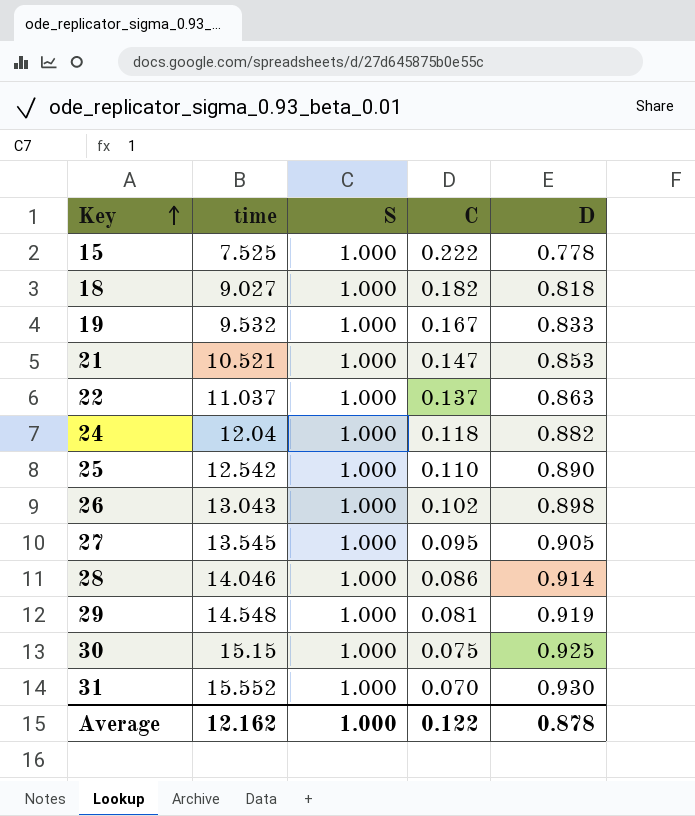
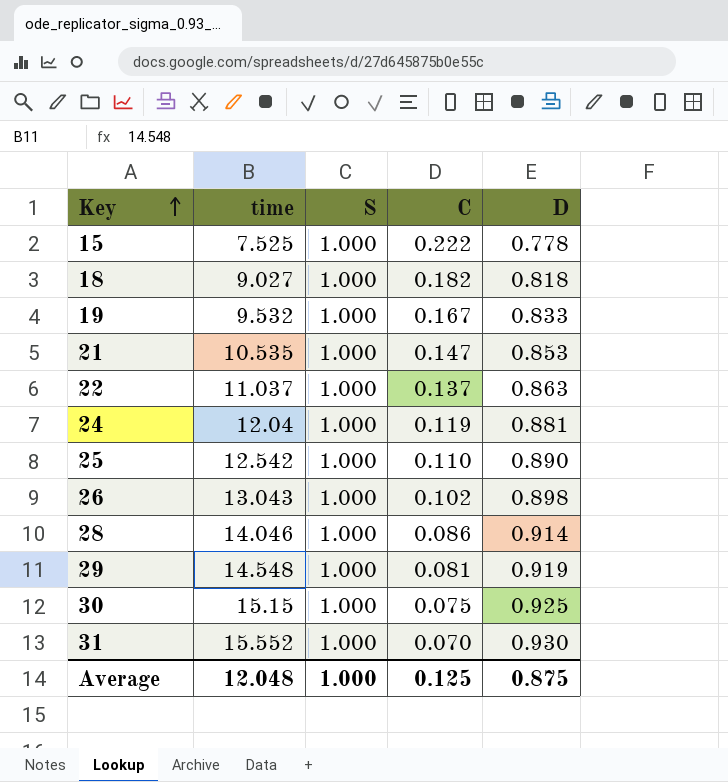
row 27: 13.545 | 1.000 | 0.095 | 0.905 -> none
21 | time: 10.521 -> 10.535
24 | C: 0.118 -> 0.119
24 | D: 0.882 -> 0.881
Average | time: 12.162 -> 12.048
Average | C: 0.122 -> 0.125
Average | D: 0.878 -> 0.875

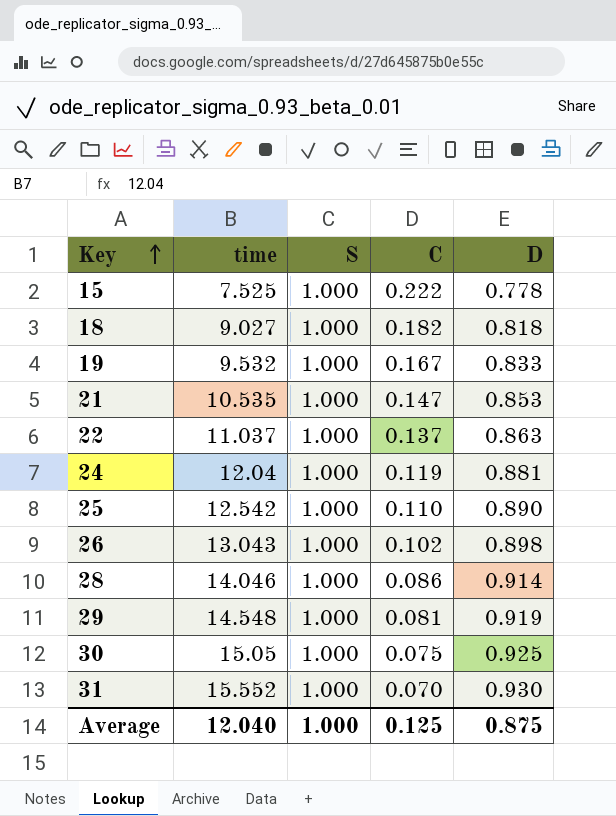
30 | time: 15.15 -> 15.05
Average | time: 12.048 -> 12.040

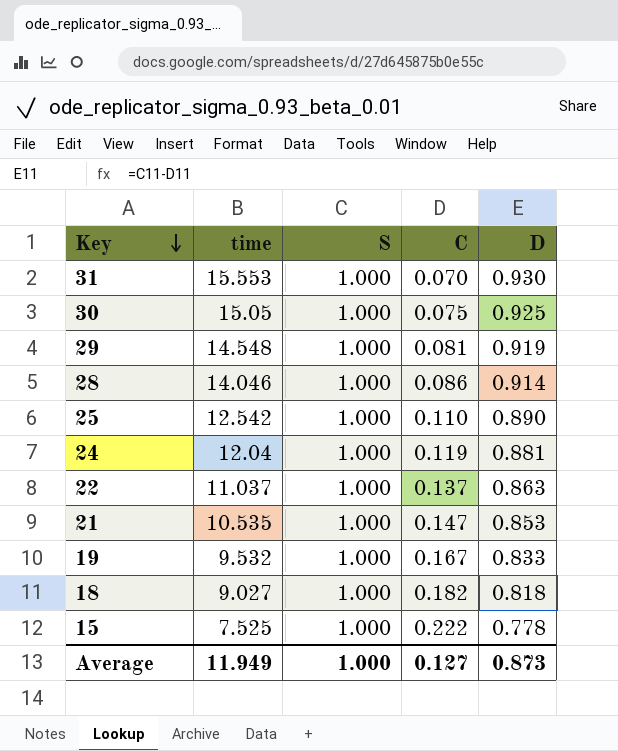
row order: Key ascending -> Key descending
row 26: 13.043 | 1.000 | 0.102 | 0.898 -> none
31 | time: 15.552 -> 15.553
Average | time: 12.040 -> 11.949
Average | C: 0.125 -> 0.127
Average | D: 0.875 -> 0.873

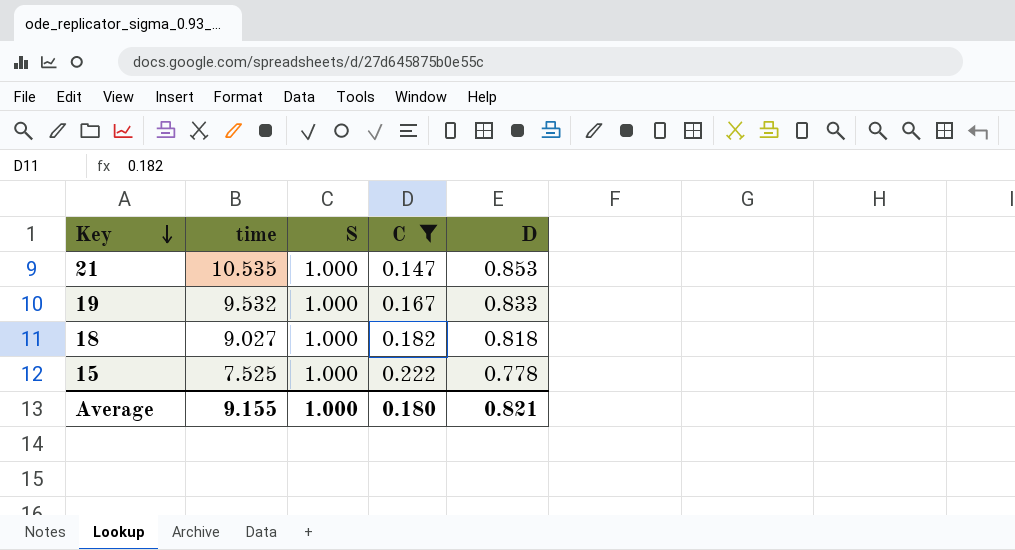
filter: none -> C >= 0.147
Average | time: 11.949 -> 9.155
Average | C: 0.127 -> 0.180
Average | D: 0.873 -> 0.821

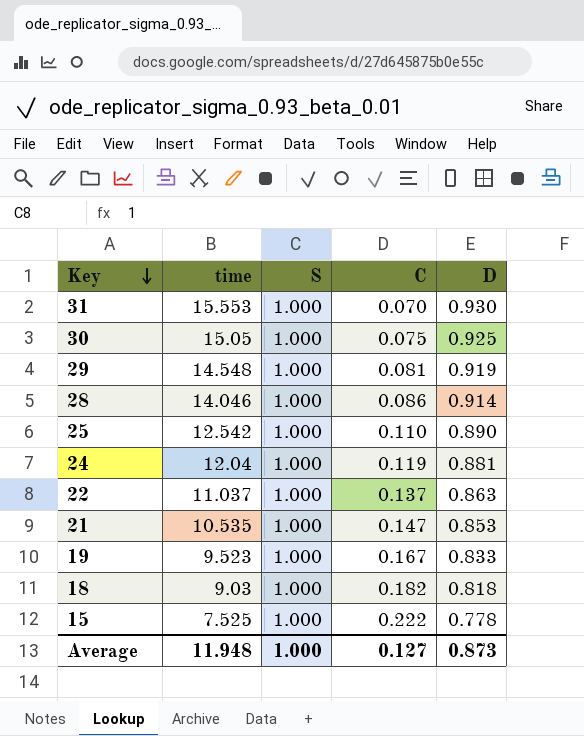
filter: C >= 0.147 -> none
19 | time: 9.532 -> 9.523
18 | time: 9.027 -> 9.03
Average | time: 9.155 -> 11.948
Average | C: 0.180 -> 0.127
Average | D: 0.821 -> 0.873

